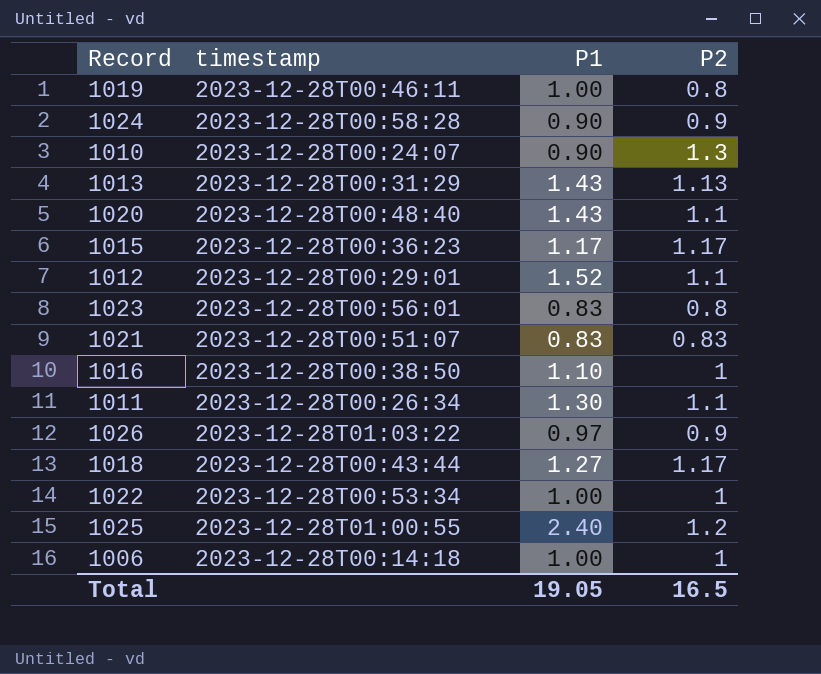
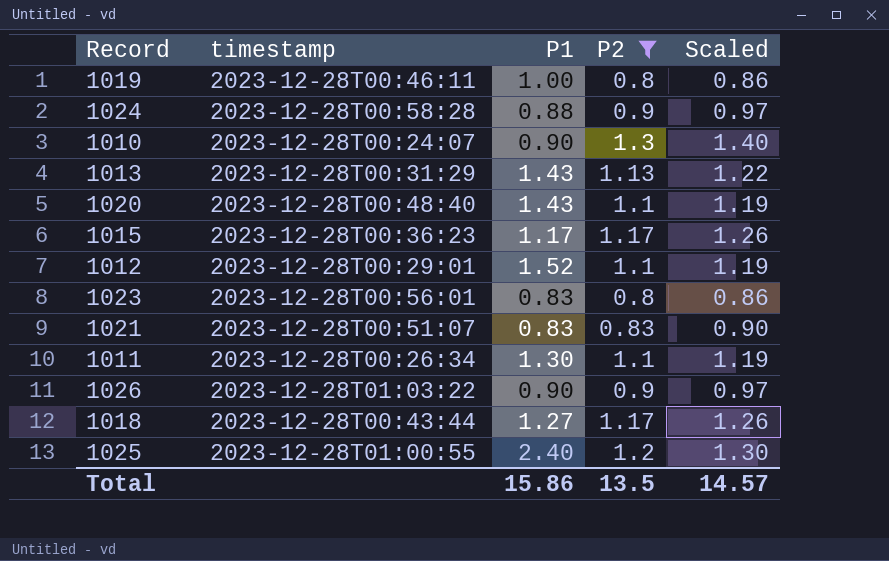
filter: none -> P2 != 1
column Scaled | formula: none -> [P2] * 1.08
1024 | P1: 0.90 -> 0.88
1026 | P1: 0.97 -> 0.90
Total | P1: 19.05 -> 15.86
Total | P2: 16.5 -> 13.5

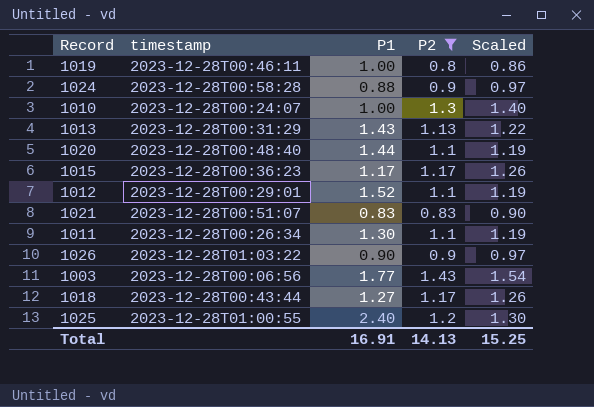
row 1023: 2023-12-28T00:56:01 | 0.83 | 0.8 | 0.86 -> none
1010 | P1: 0.90 -> 1.00
1020 | P1: 1.43 -> 1.44
row 1003: none -> 2023-12-28T00:06:56 | 1.77 | 1.43 | 1.54
Total | P1: 15.86 -> 16.91
Total | P2: 13.5 -> 14.13
Total | Scaled: 14.57 -> 15.25

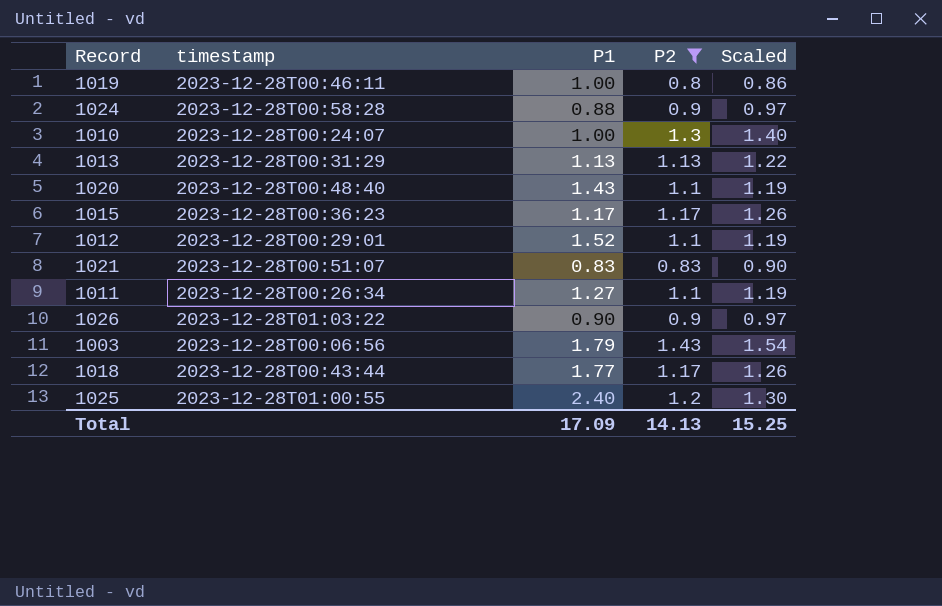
1013 | P1: 1.43 -> 1.13
1020 | P1: 1.44 -> 1.43
1011 | P1: 1.30 -> 1.27
1003 | P1: 1.77 -> 1.79
1018 | P1: 1.27 -> 1.77
Total | P1: 16.91 -> 17.09

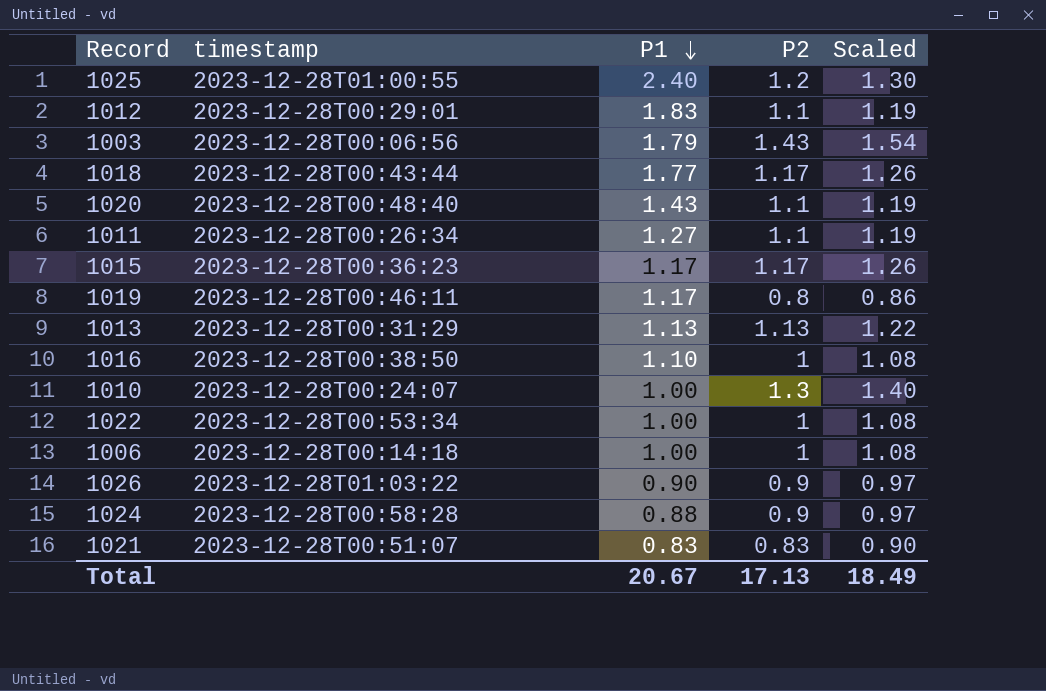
filter: P2 != 1 -> none
row order: none -> P1 descending
1012 | P1: 1.52 -> 1.83
1019 | P1: 1.00 -> 1.17
Total | P1: 17.09 -> 20.67
Total | P2: 14.13 -> 17.13
Total | Scaled: 15.25 -> 18.49

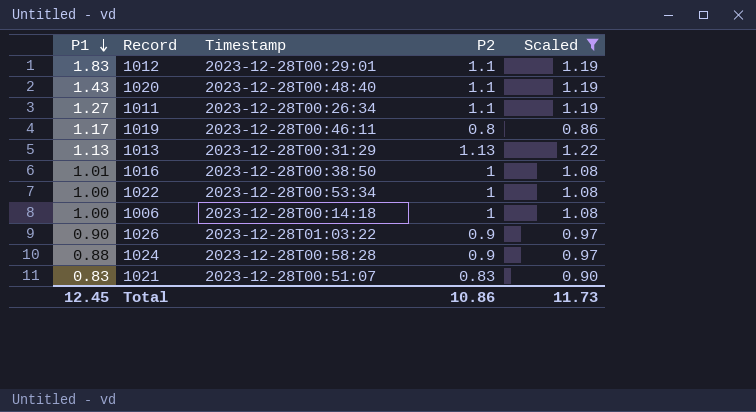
filter: none -> Scaled <= 1.22
column P1 | position: 3 -> 1
column name: timestamp -> Timestamp
1016 | P1: 1.10 -> 1.01
Total | P1: 20.67 -> 12.45
Total | P2: 17.13 -> 10.86
Total | Scaled: 18.49 -> 11.73

